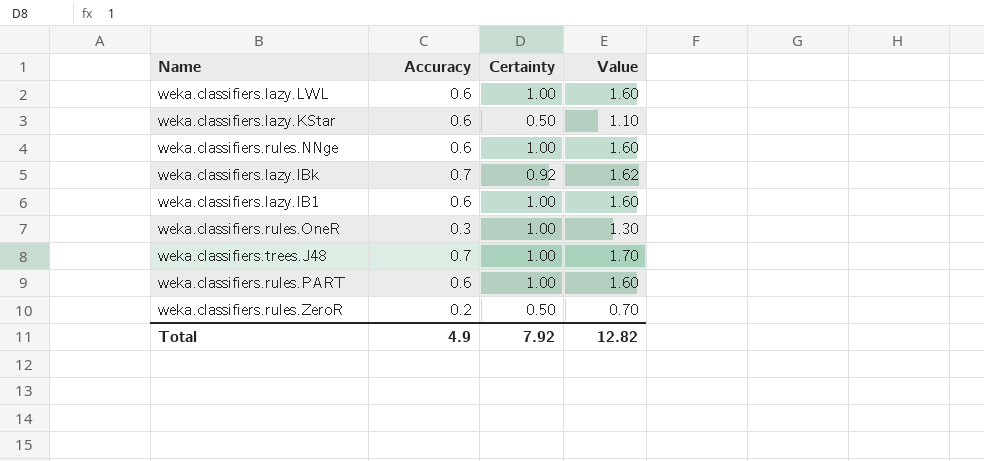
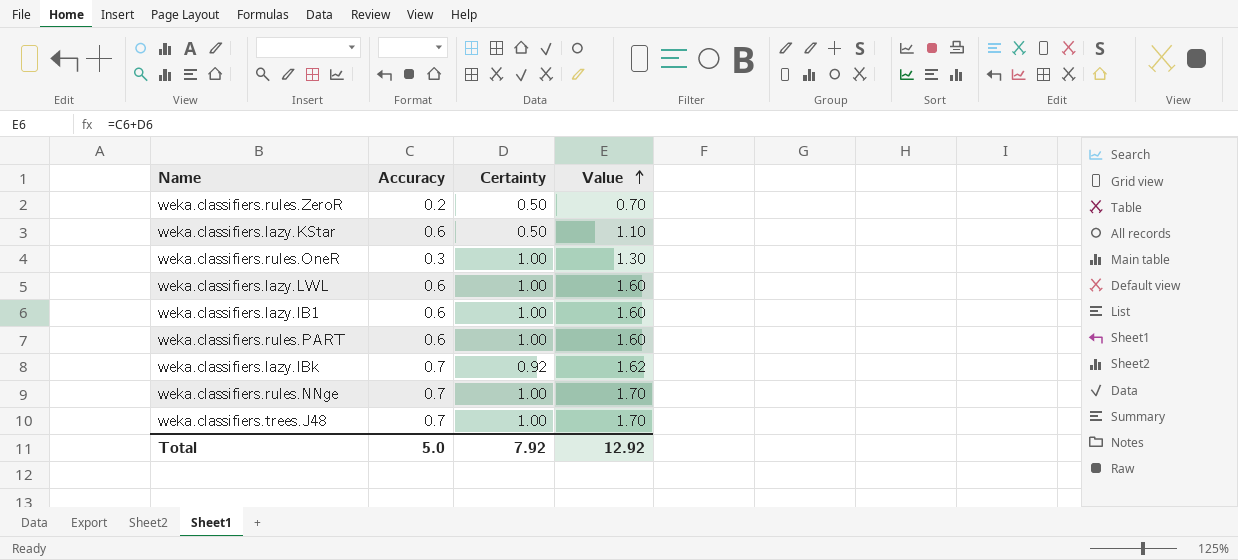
row order: none -> Value ascending
weka.classifiers.rules.NNge | Accuracy: 0.6 -> 0.7
weka.classifiers.rules.NNge | Value: 1.60 -> 1.70
Total | Accuracy: 4.9 -> 5.0
Total | Value: 12.82 -> 12.92

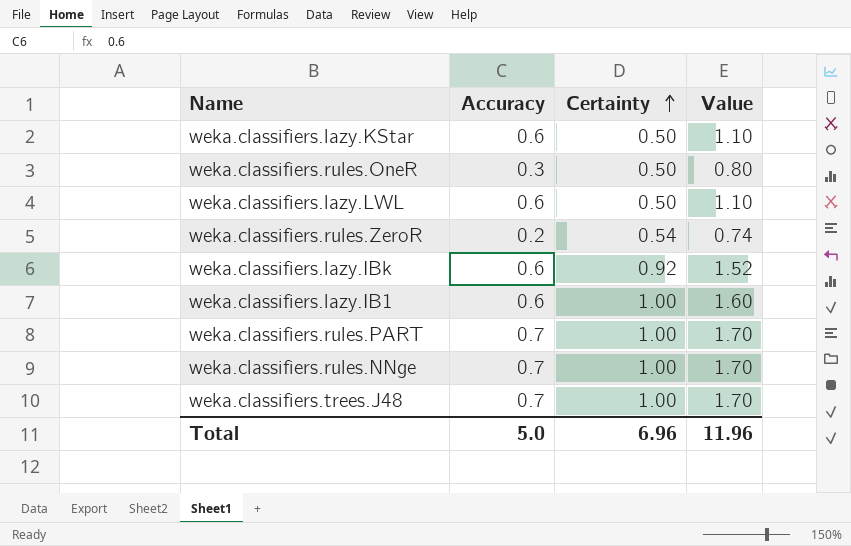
row order: Value ascending -> Certainty ascending
weka.classifiers.rules.OneR | Certainty: 1.00 -> 0.50
weka.classifiers.rules.OneR | Value: 1.30 -> 0.80
weka.classifiers.lazy.LWL | Certainty: 1.00 -> 0.50
weka.classifiers.lazy.LWL | Value: 1.60 -> 1.10
weka.classifiers.rules.ZeroR | Certainty: 0.50 -> 0.54
weka.classifiers.rules.ZeroR | Value: 0.70 -> 0.74
weka.classifiers.lazy.IBk | Accuracy: 0.7 -> 0.6
weka.classifiers.lazy.IBk | Value: 1.62 -> 1.52
weka.classifiers.rules.PART | Accuracy: 0.6 -> 0.7
weka.classifiers.rules.PART | Value: 1.60 -> 1.70
Total | Certainty: 7.92 -> 6.96
Total | Value: 12.92 -> 11.96

